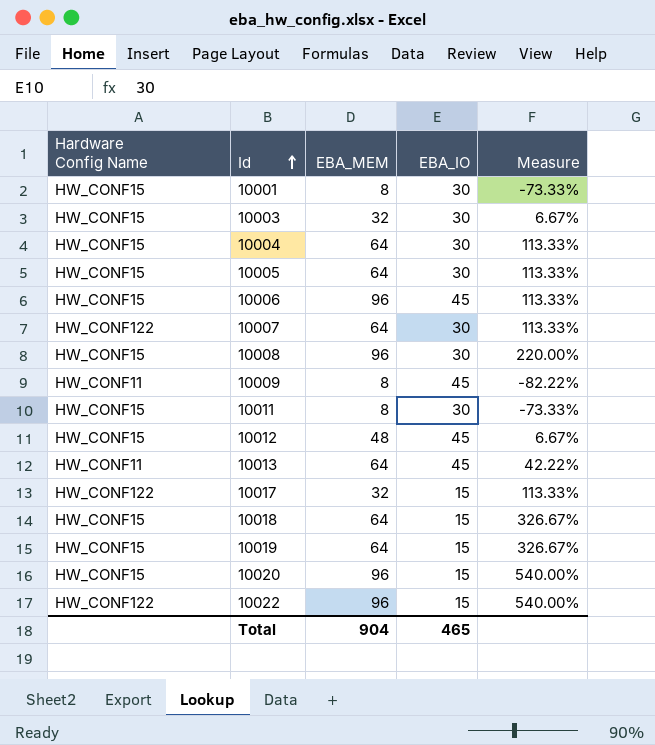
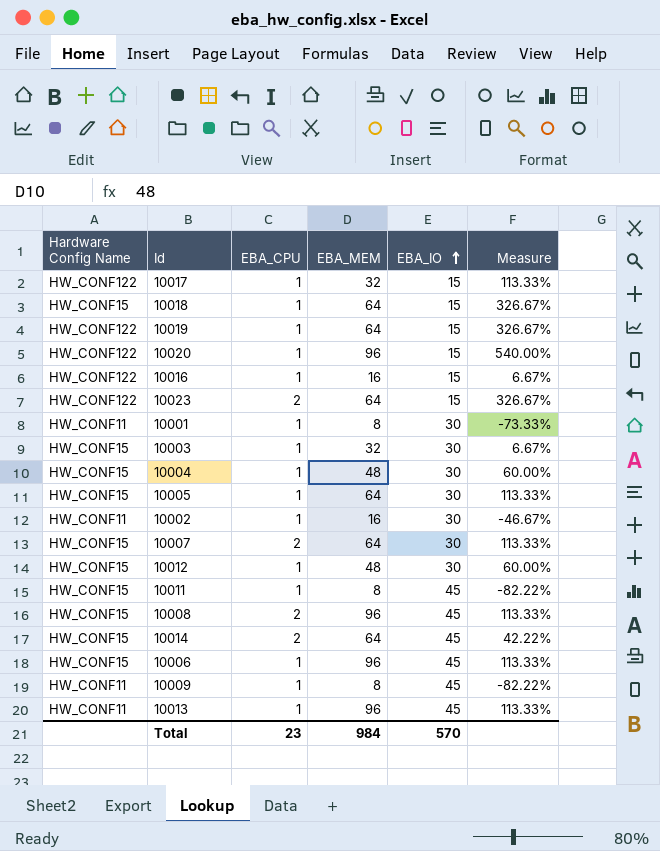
row order: Id ascending -> EBA_IO ascending
column EBA_CPU | position: none -> 3
row 10022: HW_CONF122 | 96 | 15 | 540.00% -> none
10019 | Hardware Config Name: HW_CONF15 -> HW_CONF122
10020 | Hardware Config Name: HW_CONF15 -> HW_CONF122
row 10016: none -> HW_CONF122 | 1 | 16 | 15 | 6.67%
row 10023: none -> HW_CONF122 | 2 | 64 | 15 | 326.67%
10001 | Hardware Config Name: HW_CONF15 -> HW_CONF11
10004 | EBA_MEM: 64 -> 48
10004 | Measure: 113.33% -> 60.00%
row 10002: none -> HW_CONF11 | 1 | 16 | 30 | -46.67%
10007 | Hardware Config Name: HW_CONF122 -> HW_CONF15
10012 | EBA_IO: 45 -> 30
10012 | Measure: 6.67% -> 60.00%
10011 | EBA_IO: 30 -> 45
10011 | Measure: -73.33% -> -82.22%
10008 | EBA_IO: 30 -> 45
10008 | Measure: 220.00% -> 113.33%
row 10014: none -> HW_CONF15 | 2 | 64 | 45 | 42.22%
10013 | EBA_MEM: 64 -> 96
10013 | Measure: 42.22% -> 113.33%
Total | EBA_MEM: 904 -> 984
Total | EBA_IO: 465 -> 570

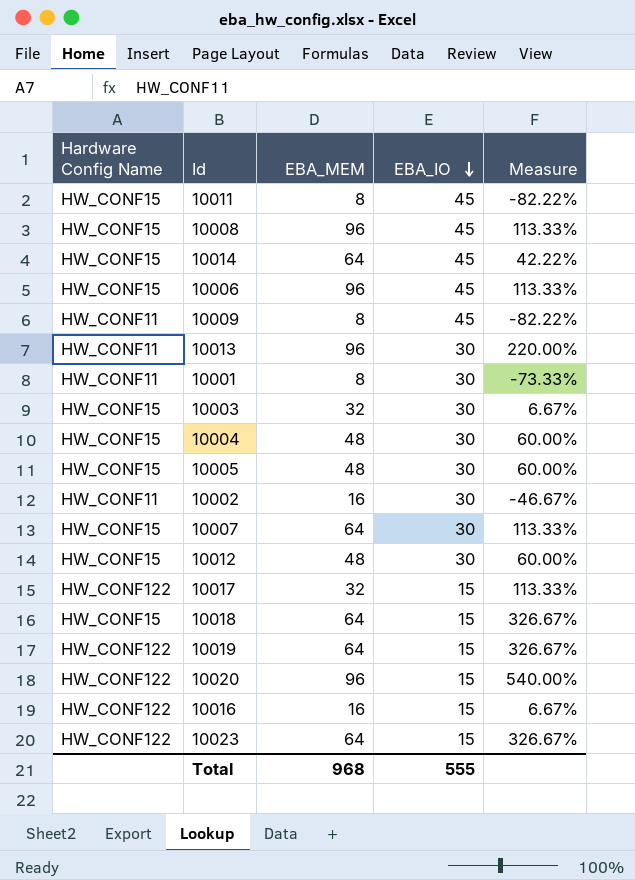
row order: EBA_IO ascending -> EBA_IO descending
column EBA_CPU | position: 3 -> none
10013 | EBA_IO: 45 -> 30
10013 | Measure: 113.33% -> 220.00%
10005 | EBA_MEM: 64 -> 48
10005 | Measure: 113.33% -> 60.00%
Total | EBA_MEM: 984 -> 968
Total | EBA_IO: 570 -> 555

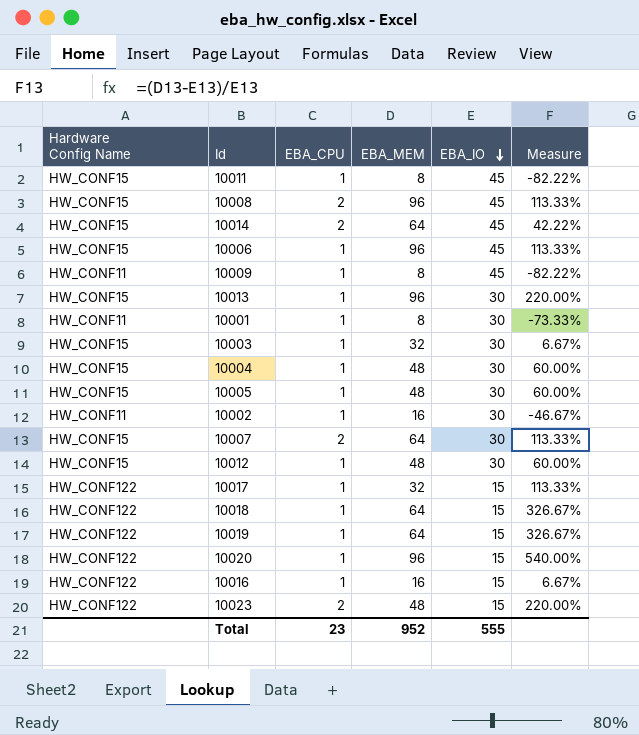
column EBA_CPU | position: none -> 3
10013 | Hardware Config Name: HW_CONF11 -> HW_CONF15
10018 | Hardware Config Name: HW_CONF15 -> HW_CONF122
10023 | EBA_MEM: 64 -> 48
10023 | Measure: 326.67% -> 220.00%
Total | EBA_MEM: 968 -> 952

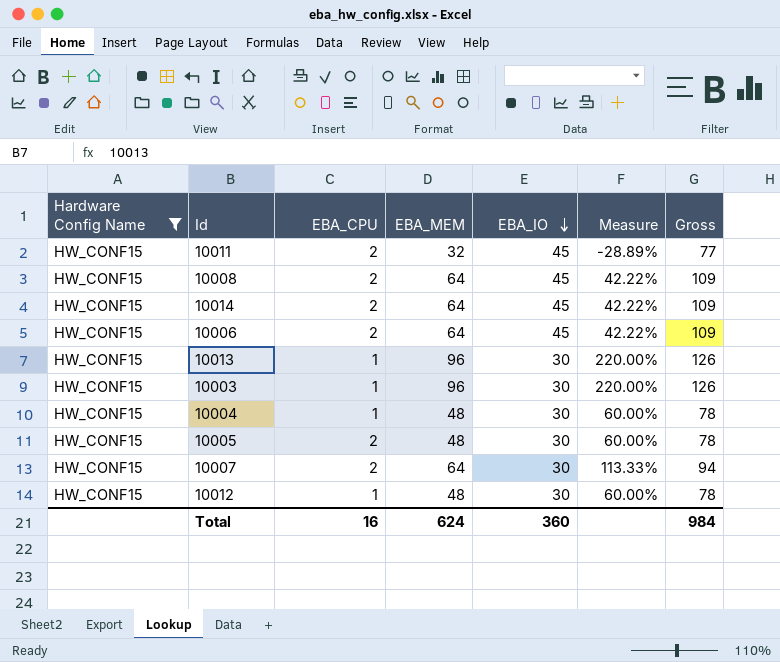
filter: none -> Hardware Config Name = HW_CONF15
column Gross | formula: none -> [EBA_MEM] + [EBA_IO]
10011 | EBA_CPU: 1 -> 2
10011 | EBA_MEM: 8 -> 32
10011 | Measure: -82.22% -> -28.89%
10008 | EBA_MEM: 96 -> 64
10008 | Measure: 113.33% -> 42.22%
10006 | EBA_CPU: 1 -> 2
10006 | EBA_MEM: 96 -> 64
10006 | Measure: 113.33% -> 42.22%
10003 | EBA_MEM: 32 -> 96
10003 | Measure: 6.67% -> 220.00%
10005 | EBA_CPU: 1 -> 2
Total | EBA_CPU: 23 -> 16
Total | EBA_MEM: 952 -> 624
Total | EBA_IO: 555 -> 360

